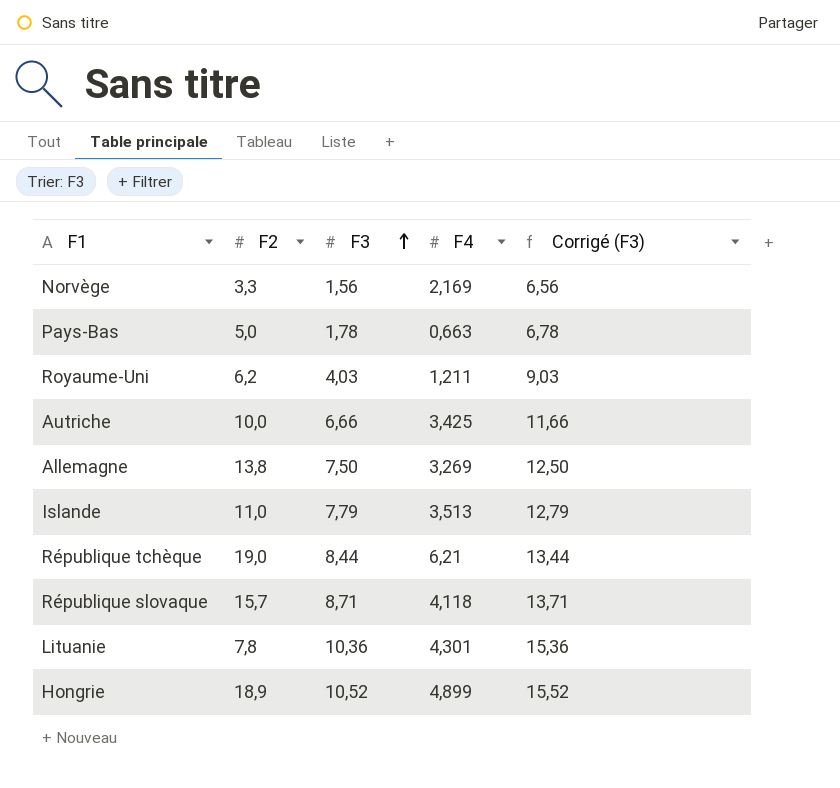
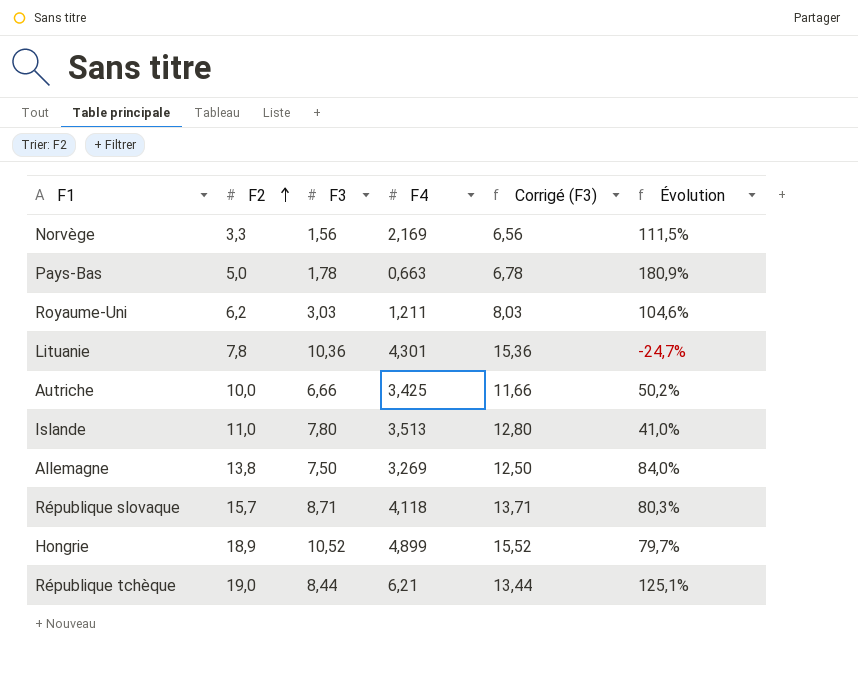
row order: F3 ascending -> F2 ascending
column Évolution | formula: none -> ([F2] - [F3]) / [F3]
Royaume-Uni | F3: 4,03 -> 3,03
Royaume-Uni | Corrigé (F3): 9,03 -> 8,03
Islande | F3: 7,79 -> 7,80
Islande | Corrigé (F3): 12,79 -> 12,80

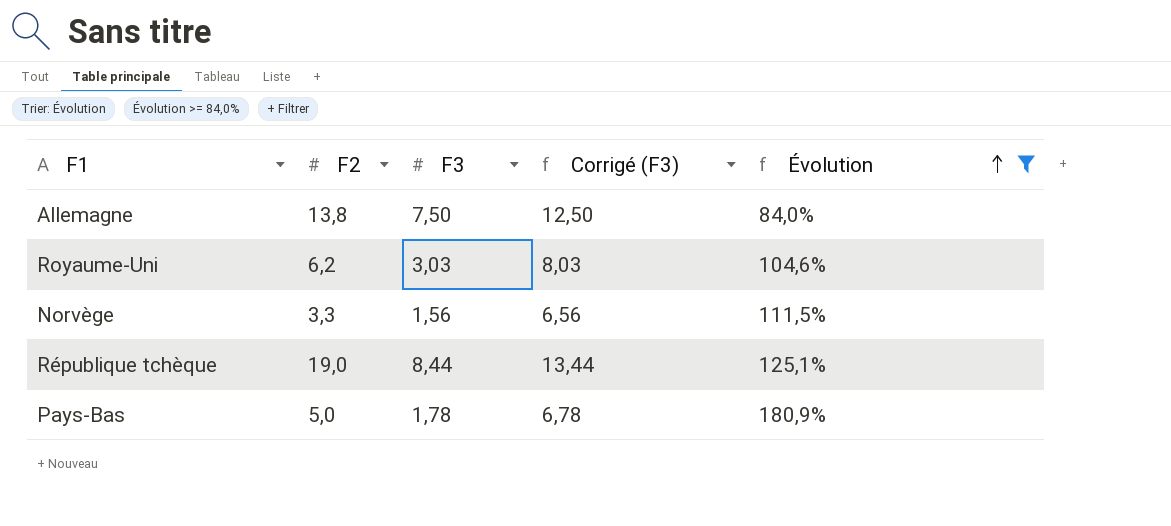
filter: none -> Évolution >= 84,0%
row order: F2 ascending -> Évolution ascending
column F4 | position: 4 -> none

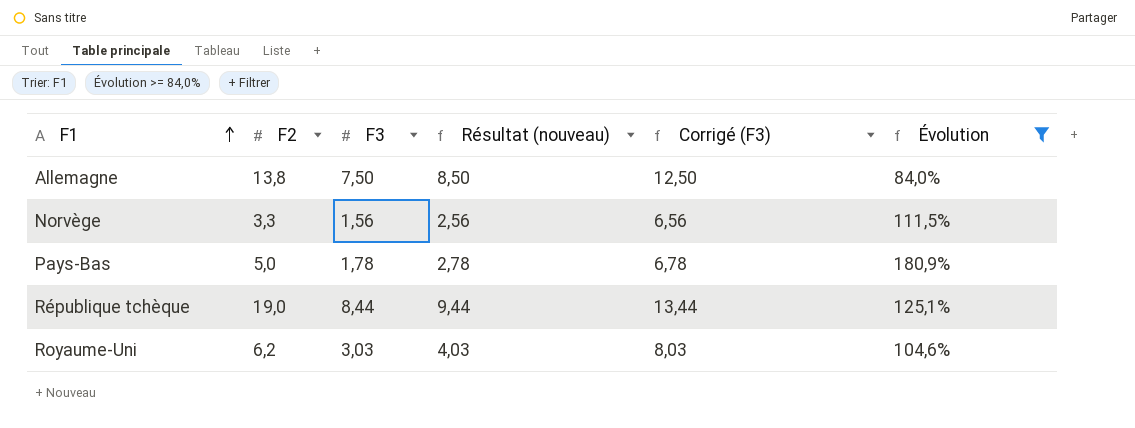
row order: Évolution ascending -> F1 ascending
column Résultat (nouveau) | formula: none -> [F3] + 1

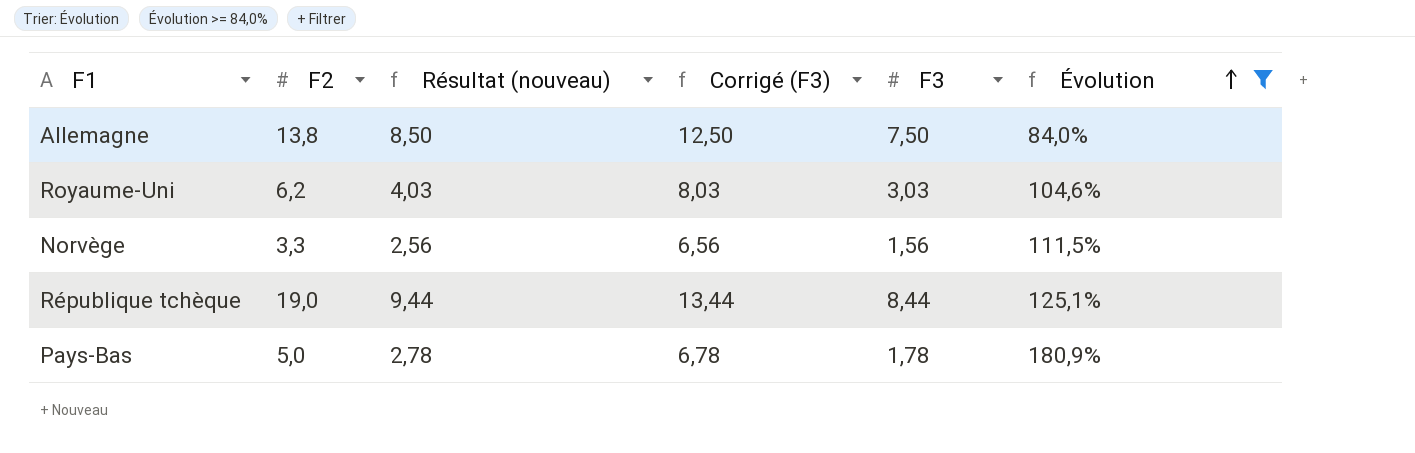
row order: F1 ascending -> Évolution ascending
column F3 | position: 3 -> 5

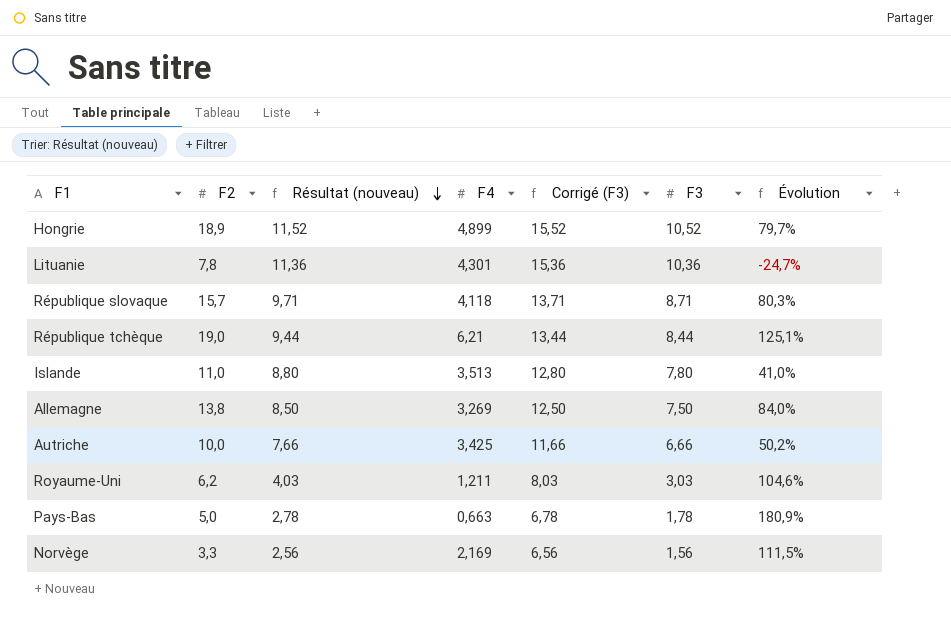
filter: Évolution >= 84,0% -> none
row order: Évolution ascending -> Résultat (nouveau) descending
column F4 | position: none -> 4

